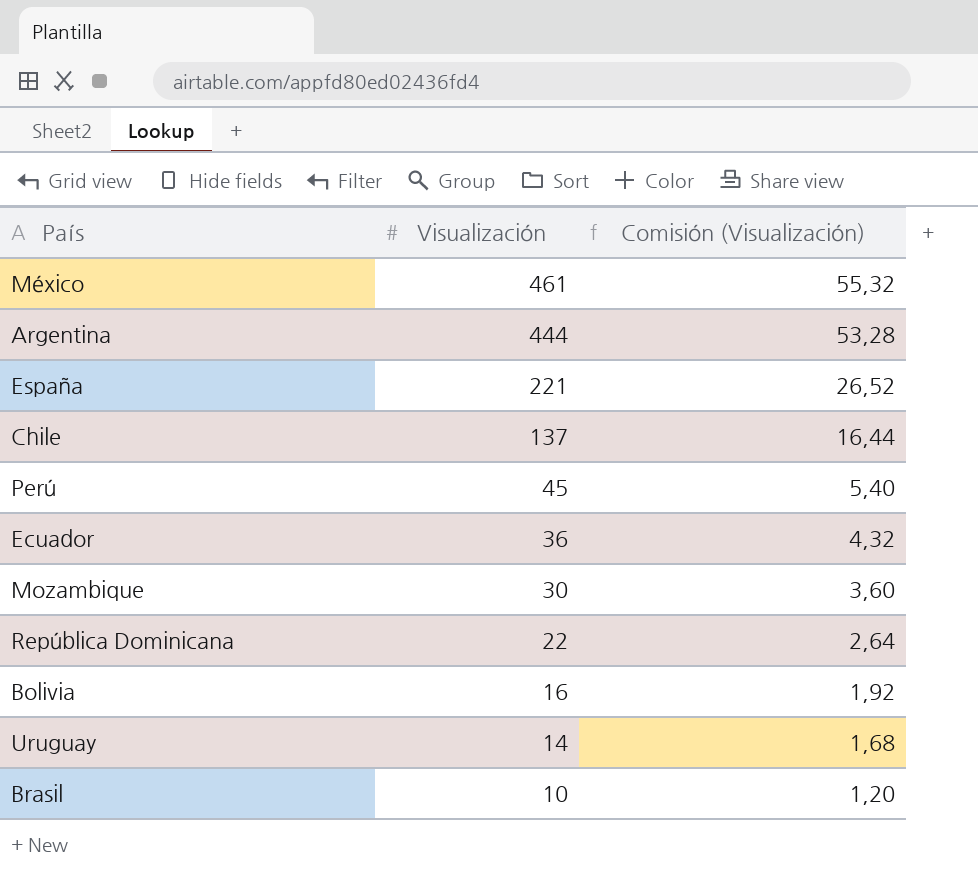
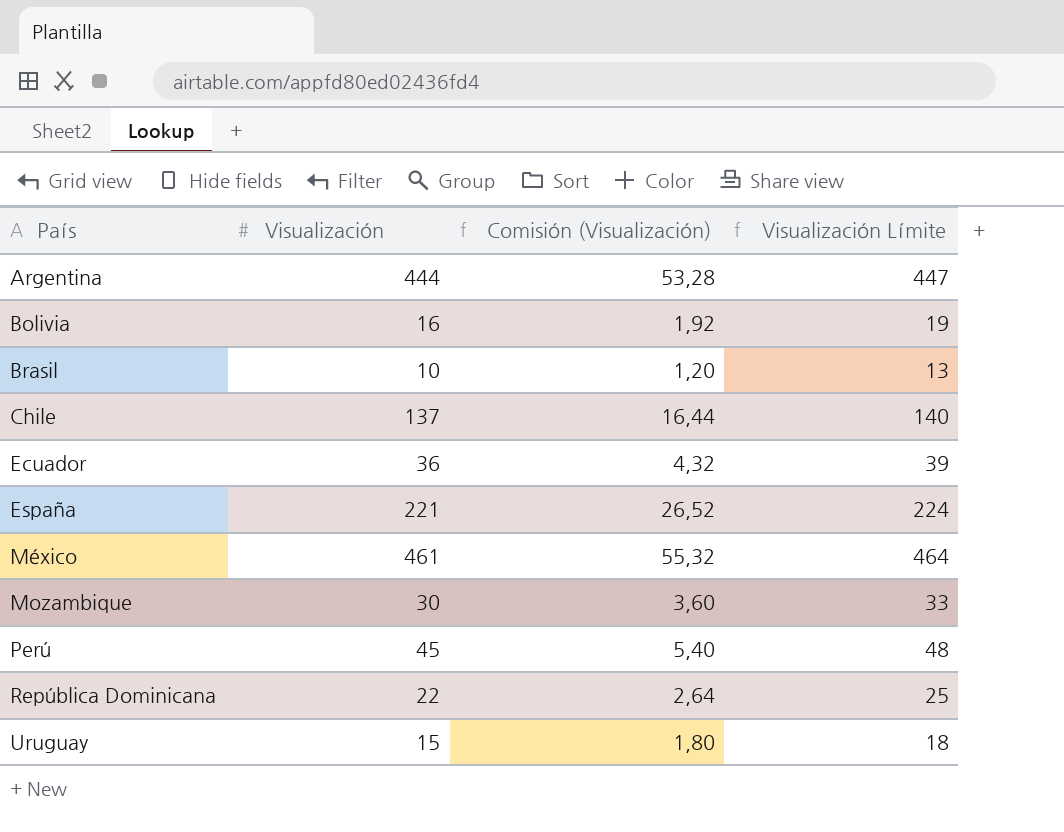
row order: Visualización descending -> País ascending
column Visualización Límite | formula: none -> [Visualización] + 3
Uruguay | Visualización: 14 -> 15
Uruguay | Comisión (Visualización): 1,68 -> 1,80

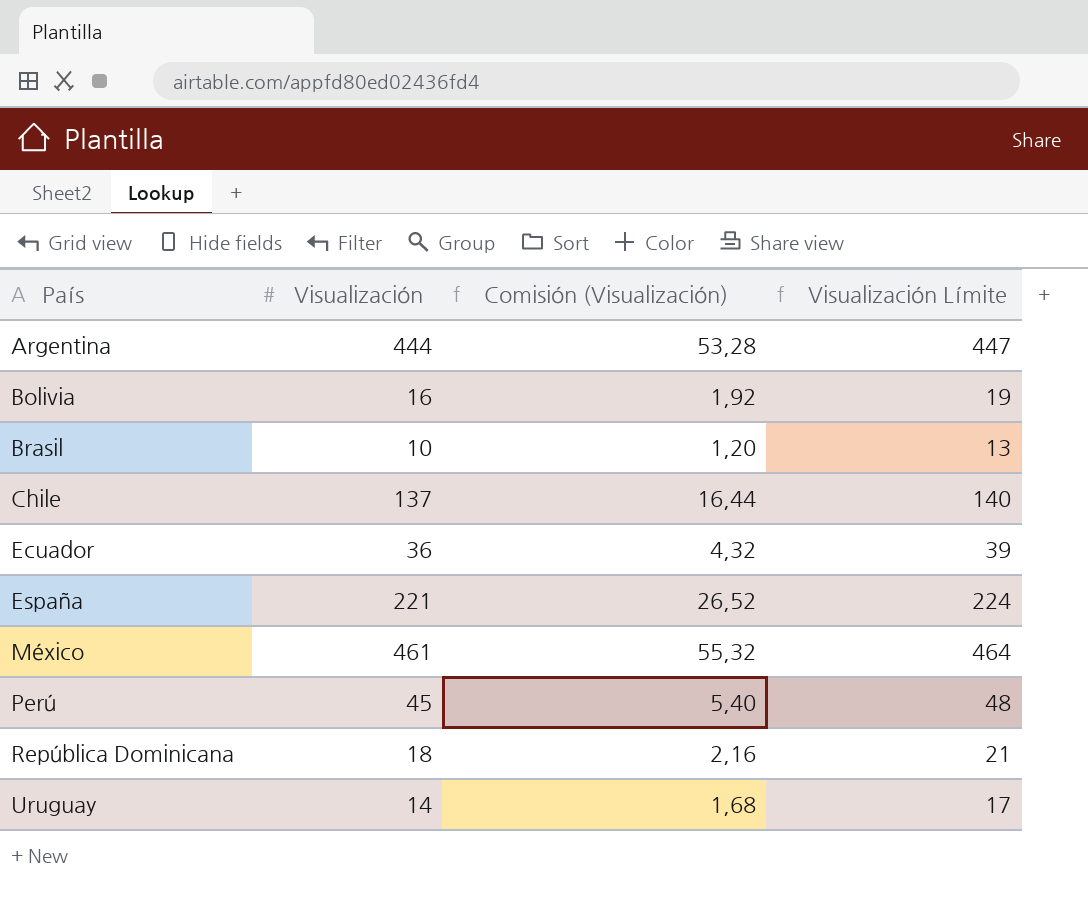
row Mozambique: 30 | 3,60 | 33 -> none
República Dominicana | Visualización: 22 -> 18
República Dominicana | Comisión (Visualización): 2,64 -> 2,16
República Dominicana | Visualización Límite: 25 -> 21
Uruguay | Visualización: 15 -> 14
Uruguay | Comisión (Visualización): 1,80 -> 1,68
Uruguay | Visualización Límite: 18 -> 17

